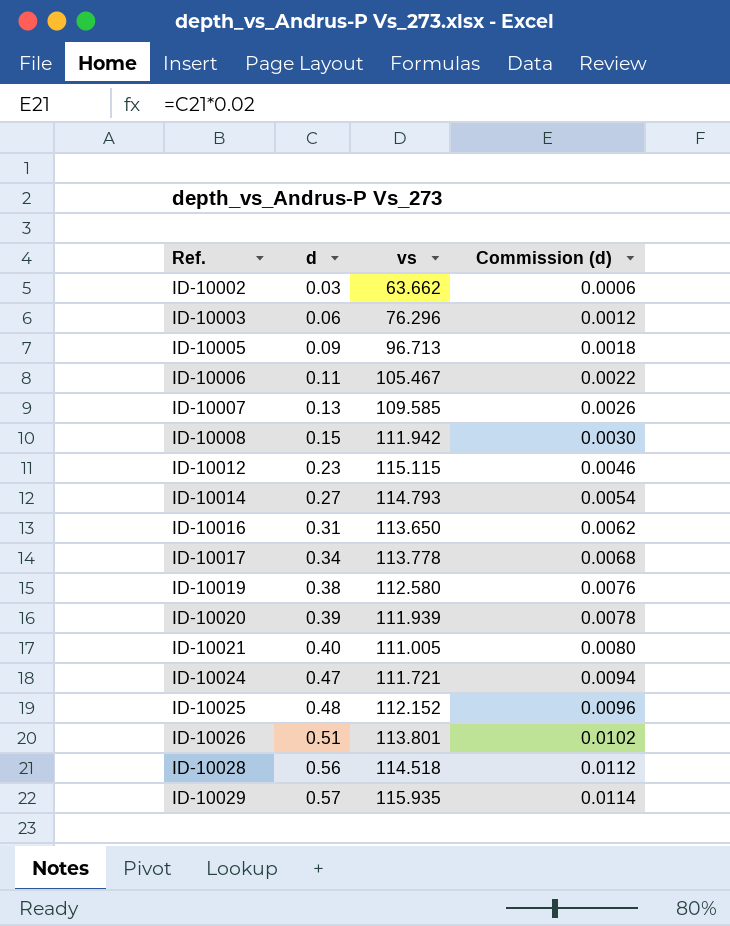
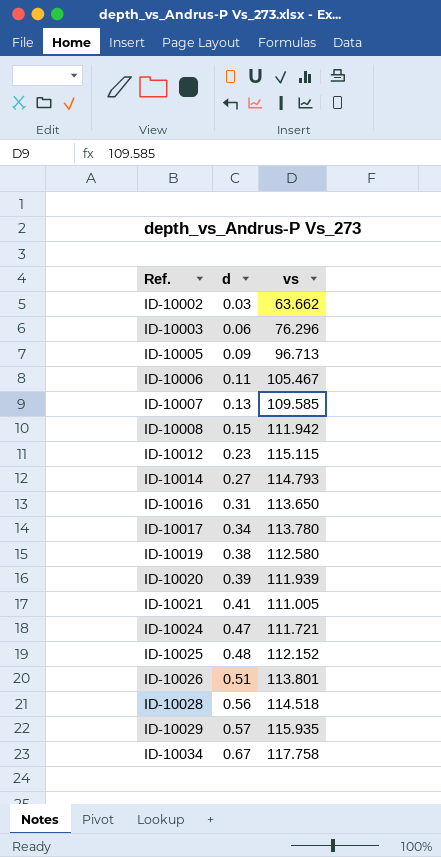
column Commission (d) | formula: [d] * 0.02 -> none
ID-10017 | vs: 113.778 -> 113.780
ID-10021 | d: 0.40 -> 0.41
row ID-10034: none -> 0.67 | 117.758

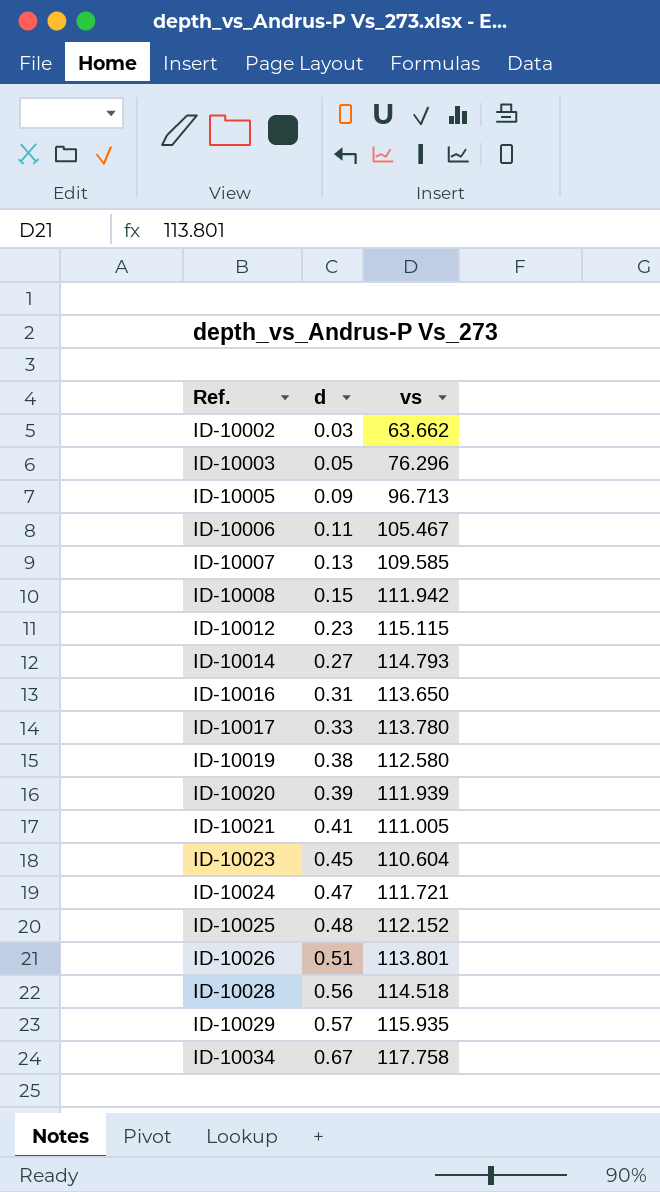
ID-10003 | d: 0.06 -> 0.05
ID-10017 | d: 0.34 -> 0.33
row ID-10023: none -> 0.45 | 110.604

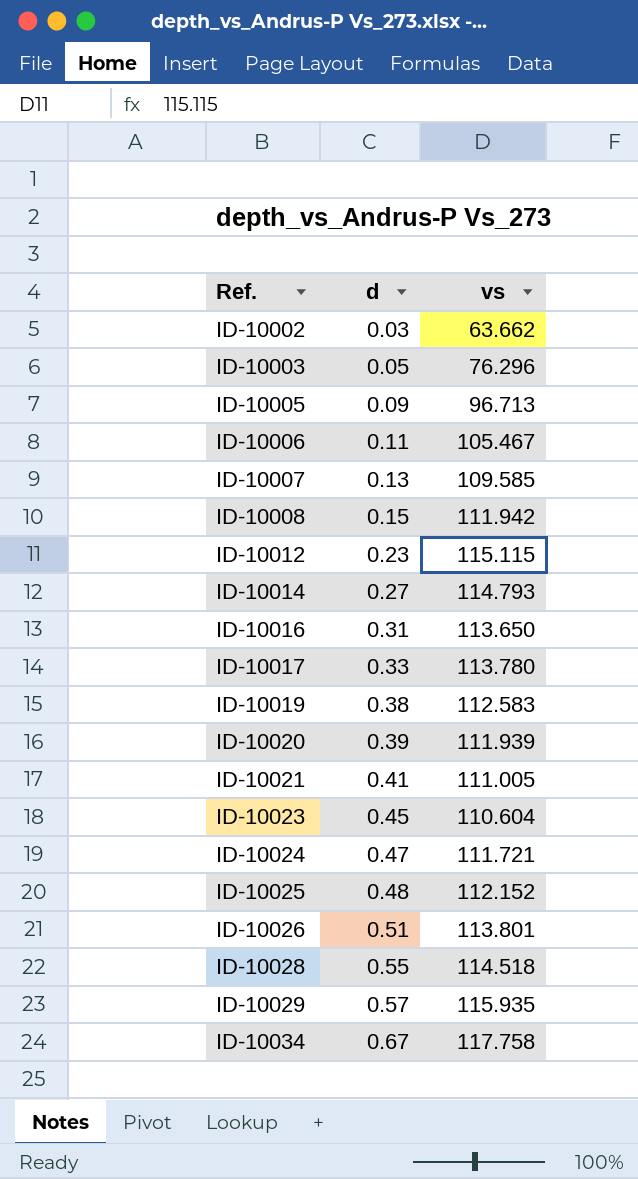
ID-10019 | vs: 112.580 -> 112.583
ID-10028 | d: 0.56 -> 0.55

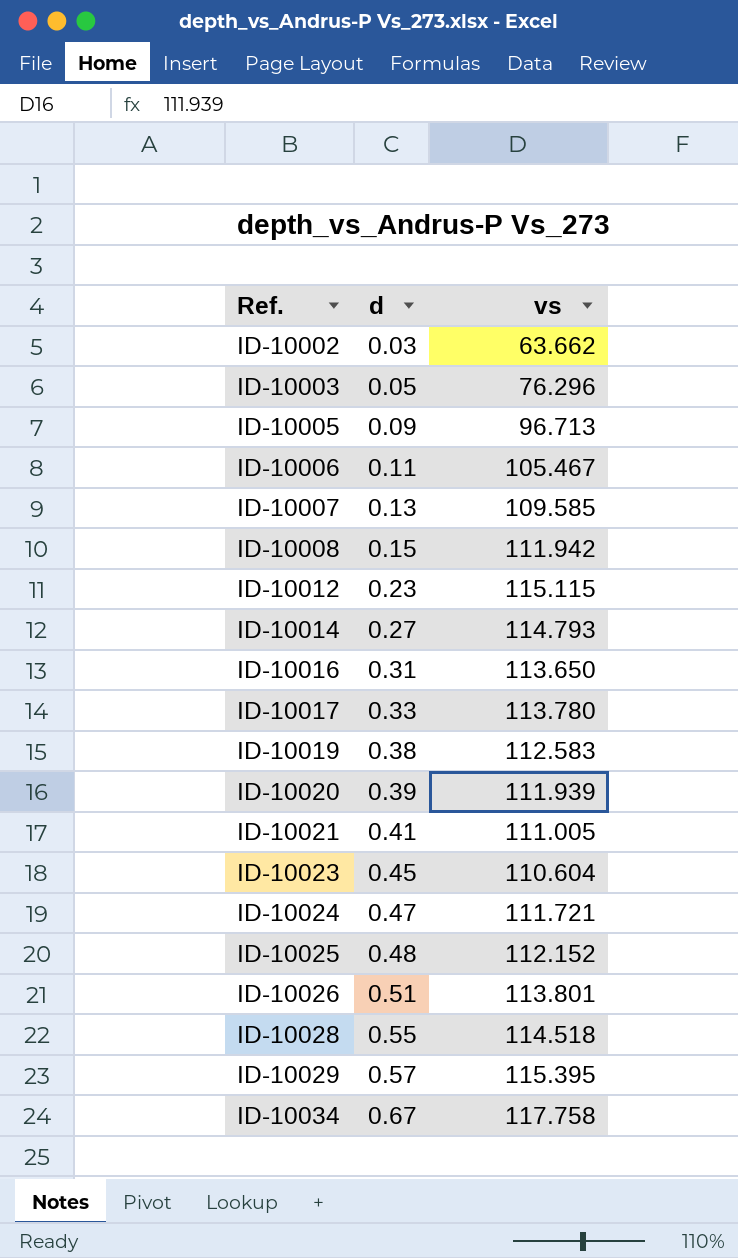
ID-10029 | vs: 115.935 -> 115.395

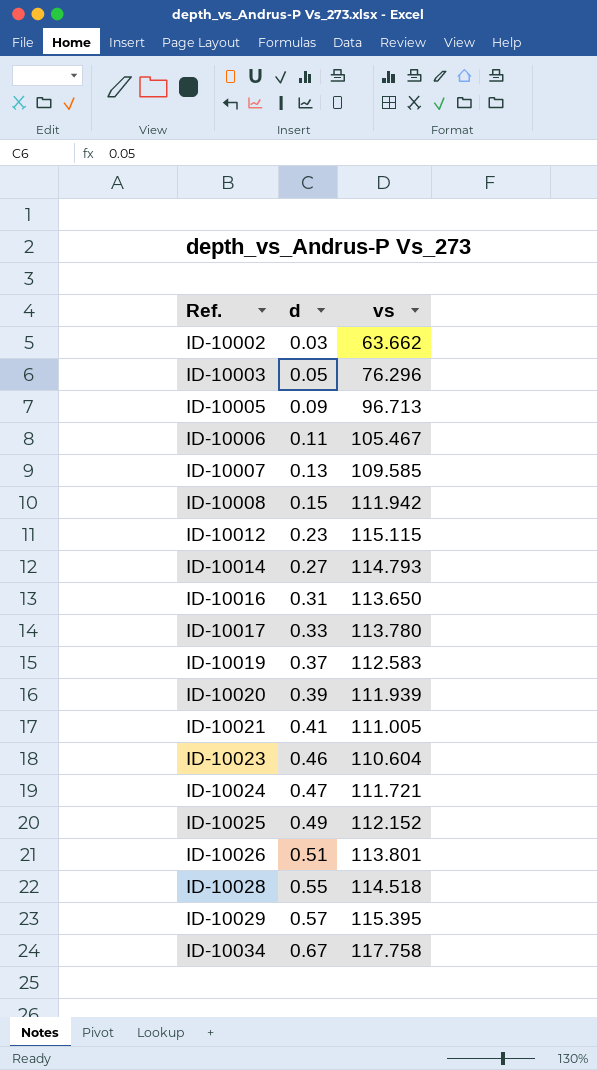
ID-10019 | d: 0.38 -> 0.37
ID-10023 | d: 0.45 -> 0.46
ID-10025 | d: 0.48 -> 0.49

